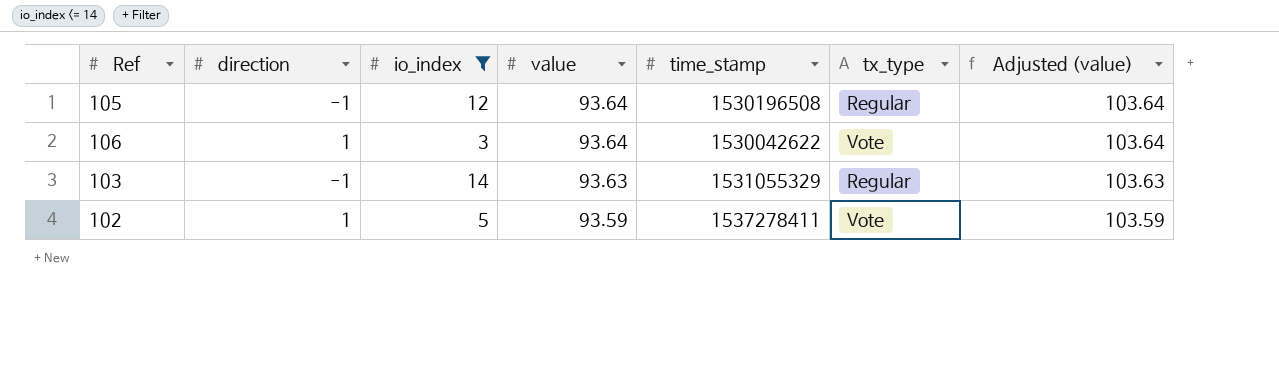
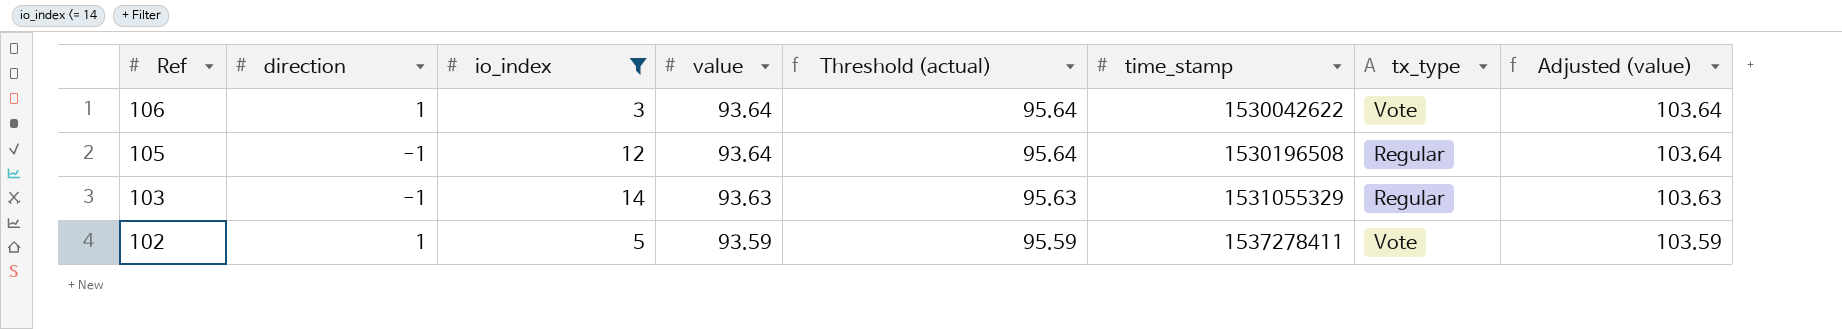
row order: value descending -> Ref descending
column Threshold (actual) | formula: none -> [value] + 2

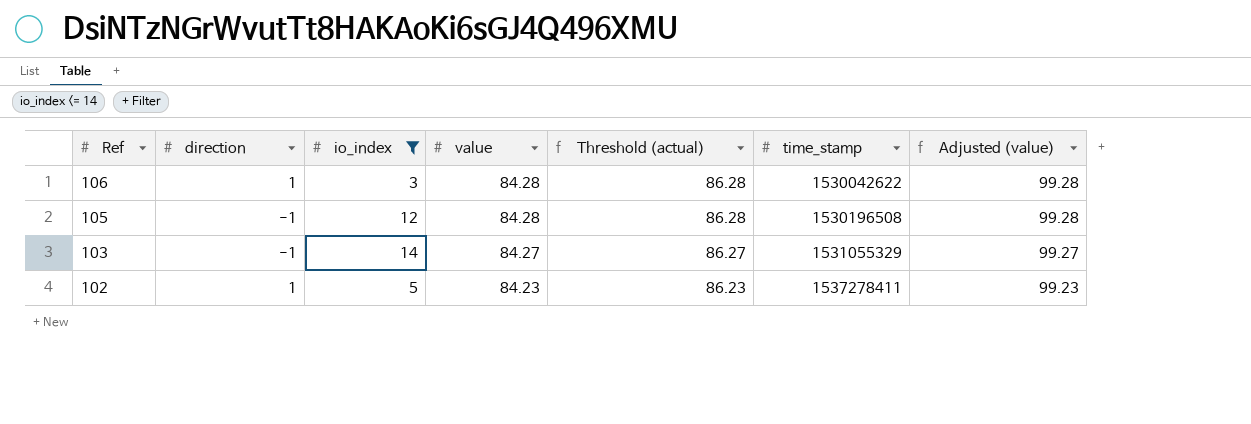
column tx_type | position: 7 -> none
column Adjusted (value) | formula: [value] + 10 -> [value] + 15
106 | value: 93.64 -> 84.28
106 | Threshold (actual): 95.64 -> 86.28
105 | value: 93.64 -> 84.28
105 | Threshold (actual): 95.64 -> 86.28
103 | value: 93.63 -> 84.27
103 | Threshold (actual): 95.63 -> 86.27
102 | value: 93.59 -> 84.23
102 | Threshold (actual): 95.59 -> 86.23

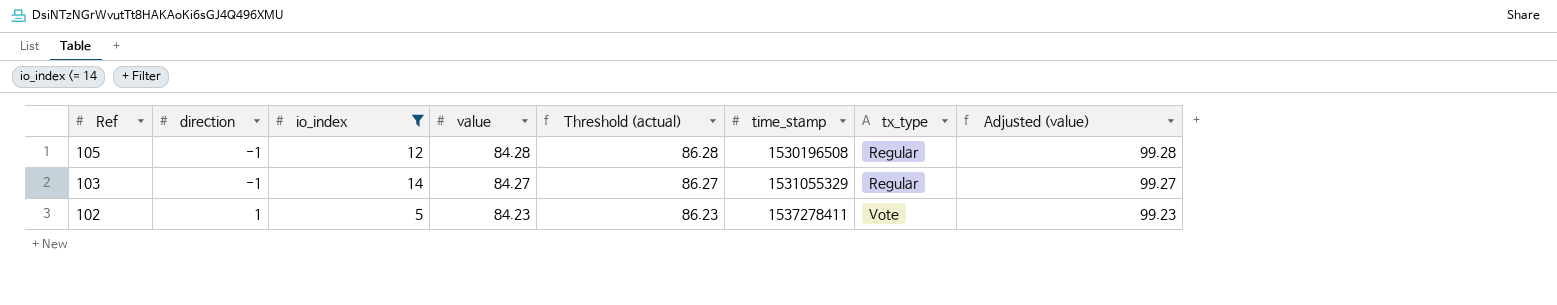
column tx_type | position: none -> 7
row 106: 1 | 3 | 84.28 | 86.28 | 1530042622 | 99.28 -> none

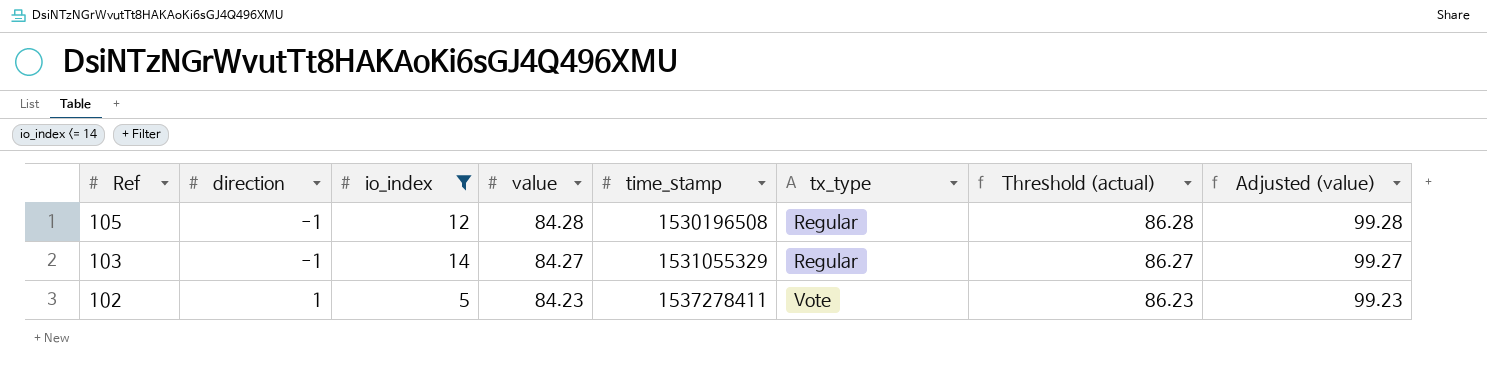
column Threshold (actual) | position: 5 -> 7

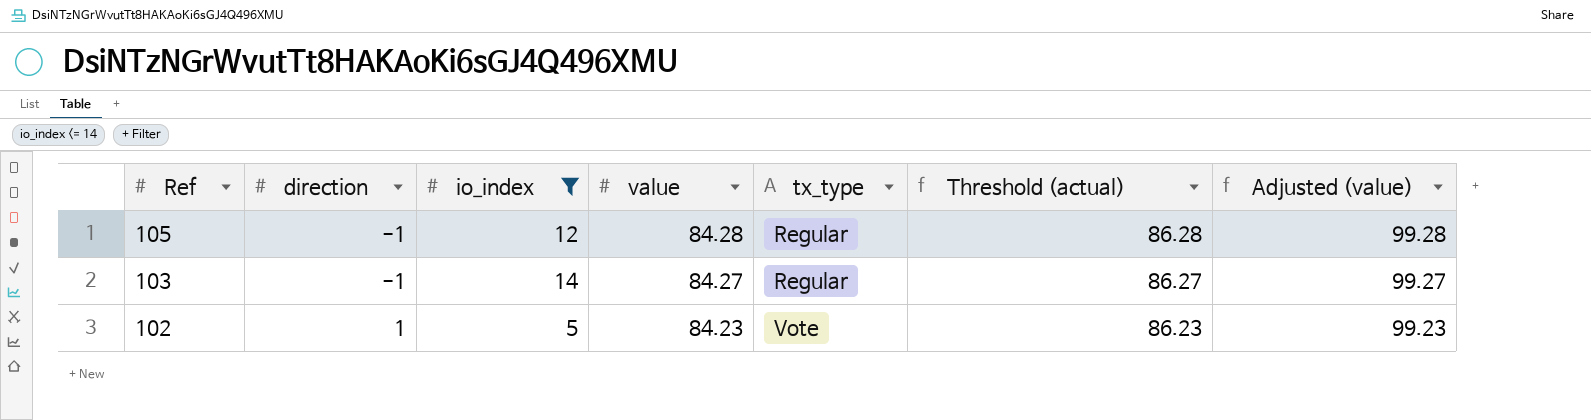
column time_stamp | position: 5 -> none

